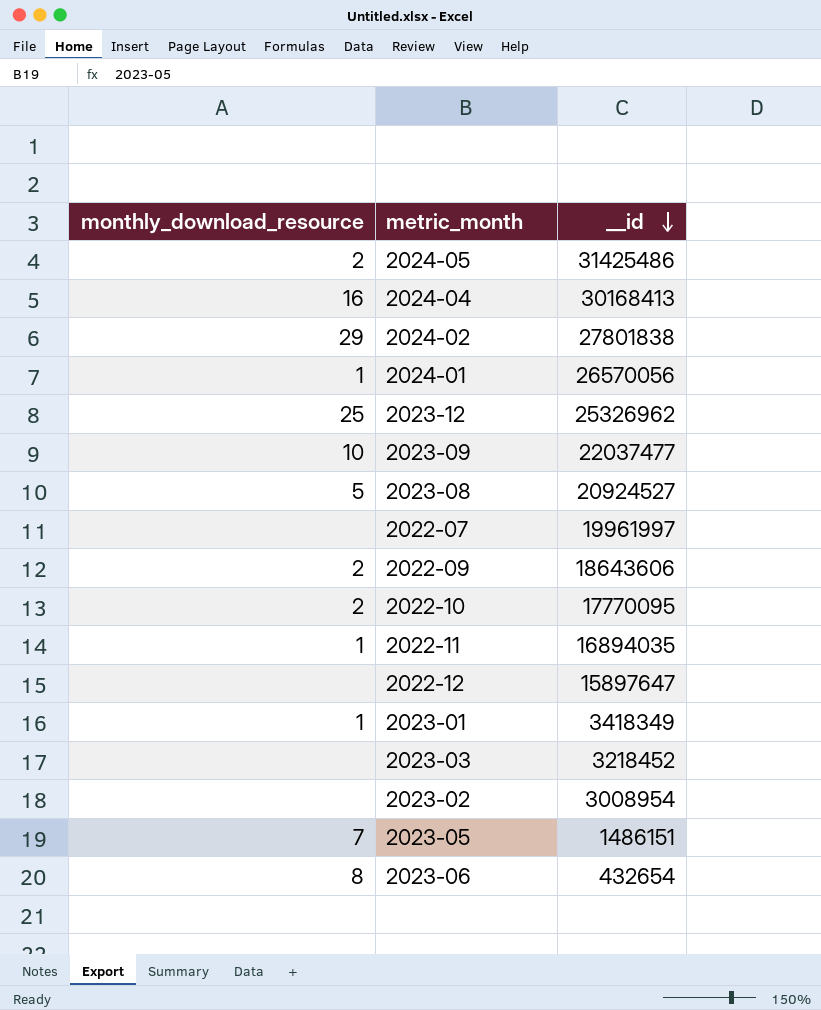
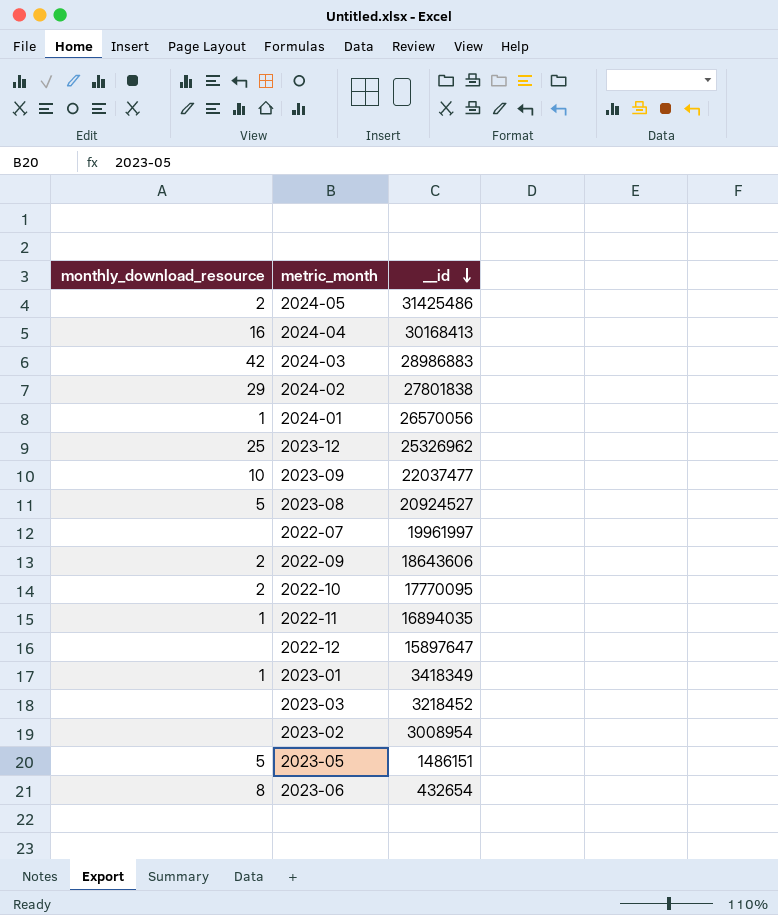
row 2024-03: none -> 42 | 28986883
2023-05 | monthly_download_resource: 7 -> 5

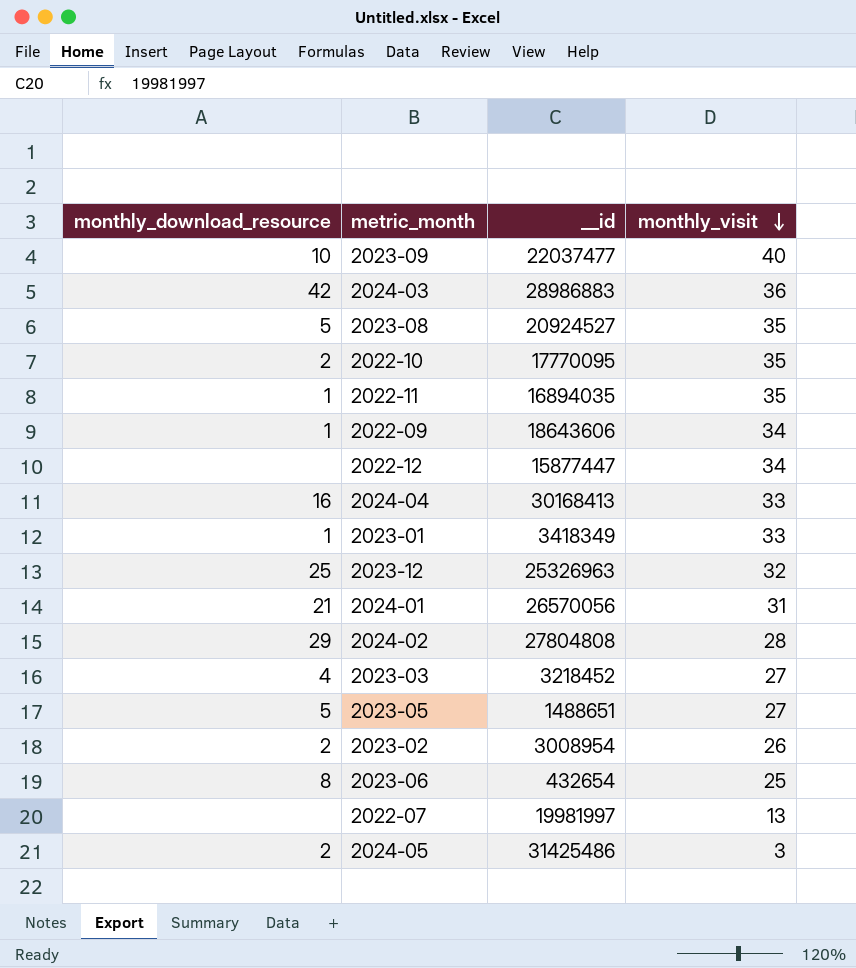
row order: __id descending -> monthly_visit descending
column monthly_visit | position: none -> 4
2022-09 | monthly_download_resource: 2 -> 1
2022-12 | __id: 15897647 -> 15877447
2023-12 | __id: 25326962 -> 25326963
2024-01 | monthly_download_resource: 1 -> 21
2024-02 | __id: 27801838 -> 27804808
2023-03 | monthly_download_resource: none -> 4
2023-05 | __id: 1486151 -> 1488651
2023-02 | monthly_download_resource: none -> 2
2022-07 | __id: 19961997 -> 19981997

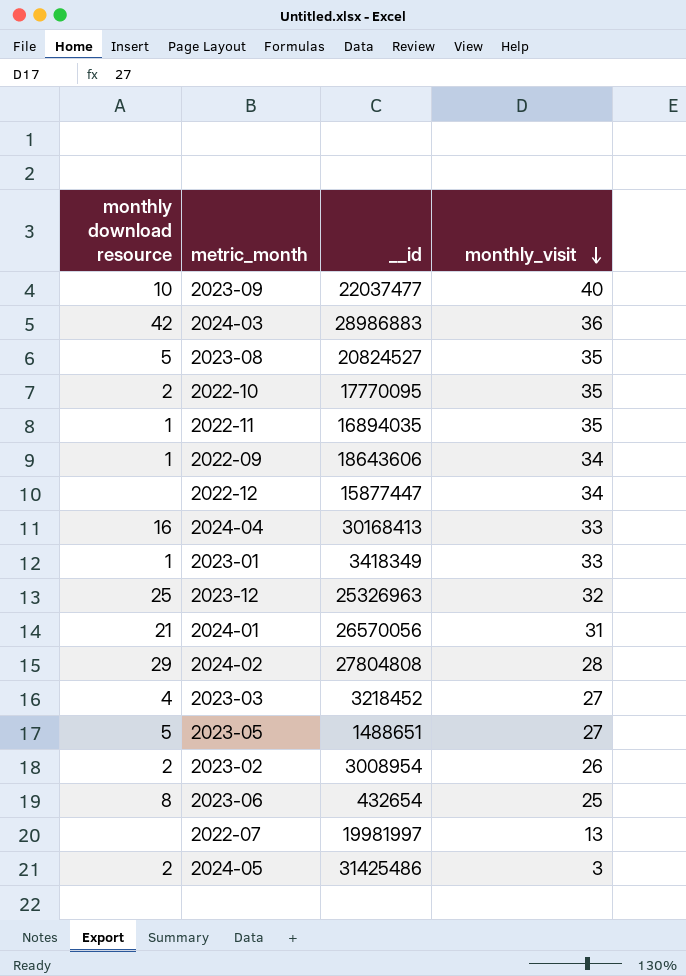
column name: monthly_download_resource -> monthly download resource
2023-08 | __id: 20924527 -> 20824527

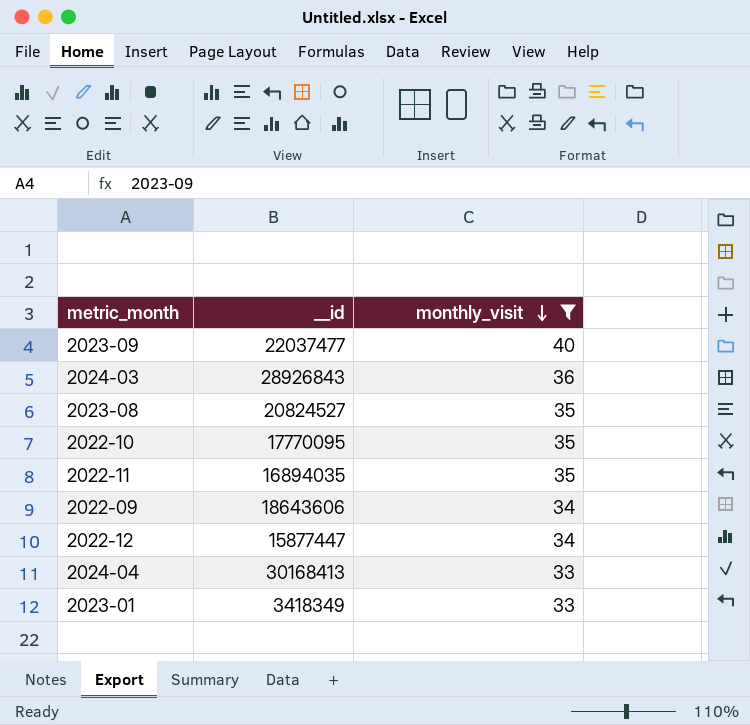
filter: none -> monthly_visit >= 33
column monthly download resource | position: 1 -> none
2024-03 | __id: 28986883 -> 28926843

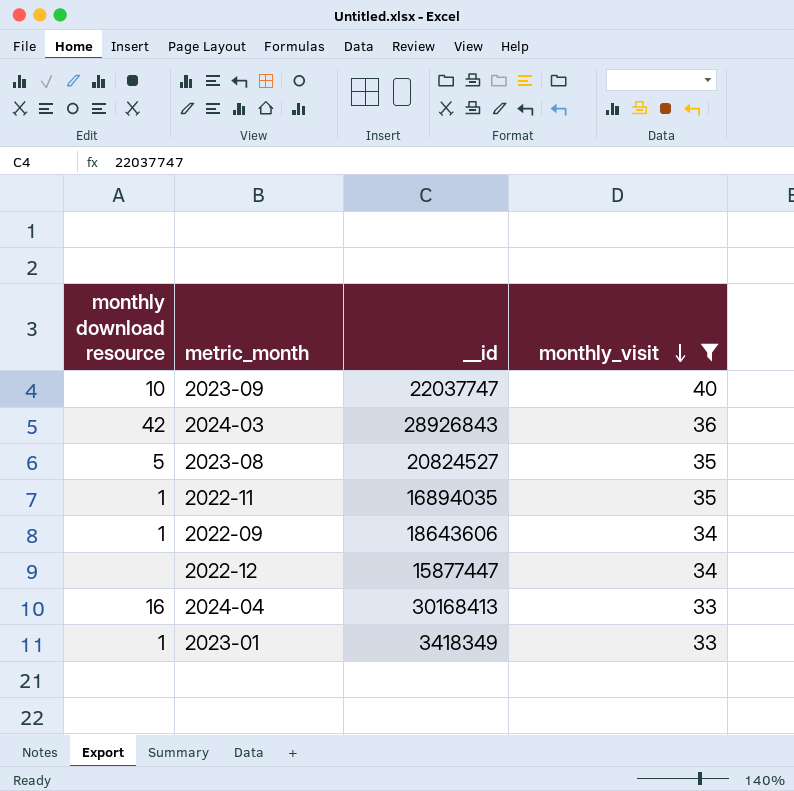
column monthly download resource | position: none -> 1
row 2022-10: 17770095 | 35 -> none
2023-09 | __id: 22037477 -> 22037747

